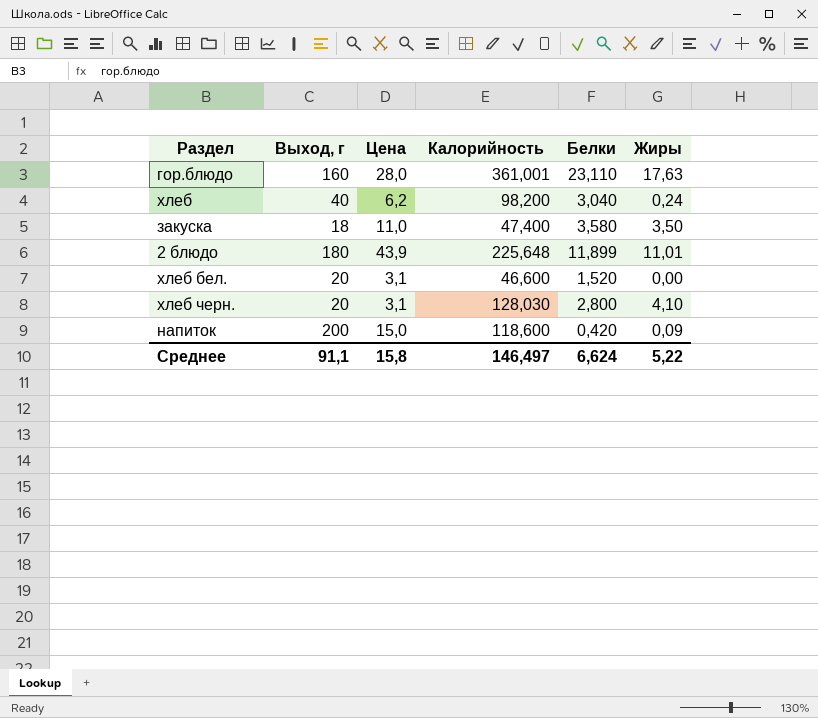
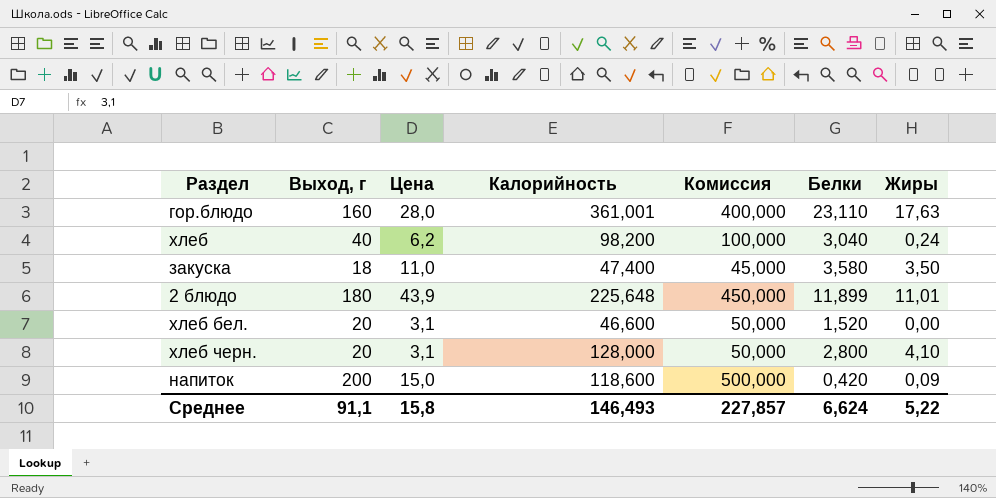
column Комиссия | formula: none -> [Выход, г] * 2,5
хлеб черн. | Калорийность: 128,030 -> 128,000
Среднее | Калорийность: 146,497 -> 146,493

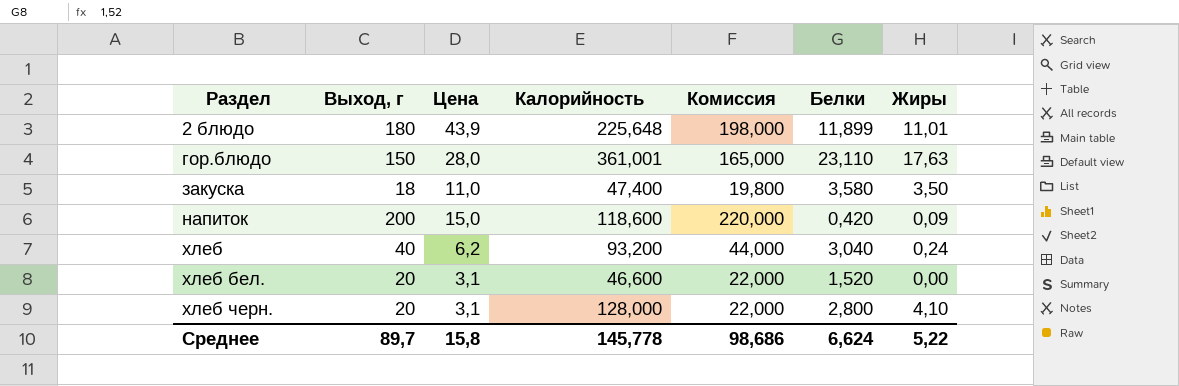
row order: none -> Раздел ascending
column Комиссия | formula: [Выход, г] * 2,5 -> [Выход, г] * 1,1
гор.блюдо | Выход, г: 160 -> 150
хлеб | Калорийность: 98,200 -> 93,200
Среднее | Выход, г: 91,1 -> 89,7
Среднее | Калорийность: 146,493 -> 145,778
Среднее | Комиссия: 227,857 -> 98,686

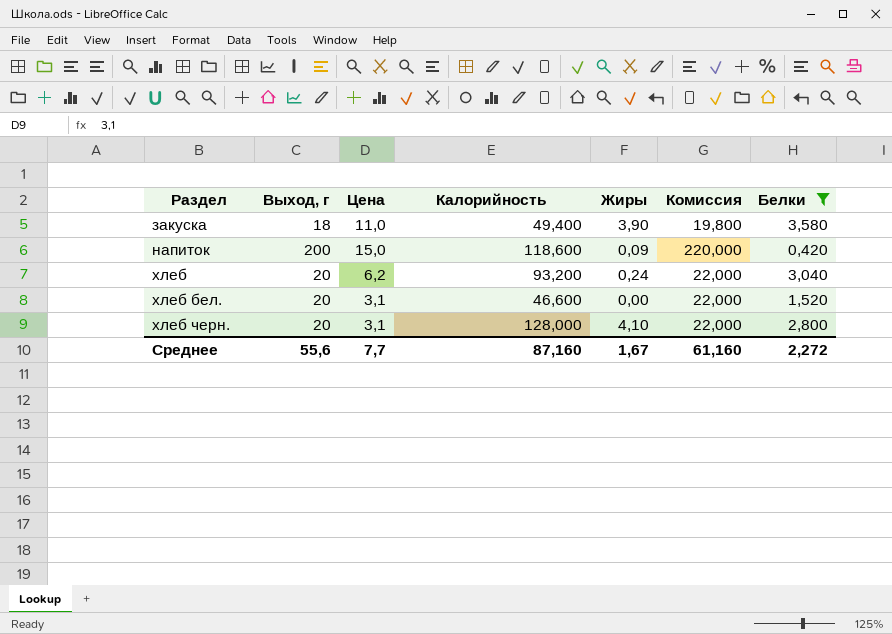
filter: none -> Белки <= 3,580
column Жиры | position: 7 -> 5
закуска | Калорийность: 47,400 -> 49,400
закуска | Жиры: 3,50 -> 3,90
хлеб | Выход, г: 40 -> 20
хлеб | Комиссия: 44,000 -> 22,000
Среднее | Выход, г: 89,7 -> 55,6
Среднее | Цена: 15,8 -> 7,7
Среднее | Калорийность: 145,778 -> 87,160
Среднее | Жиры: 5,22 -> 1,67
Среднее | Комиссия: 98,686 -> 61,160
Среднее | Белки: 6,624 -> 2,272

